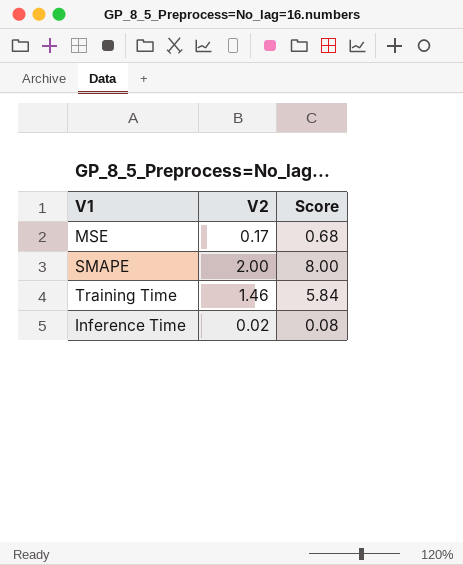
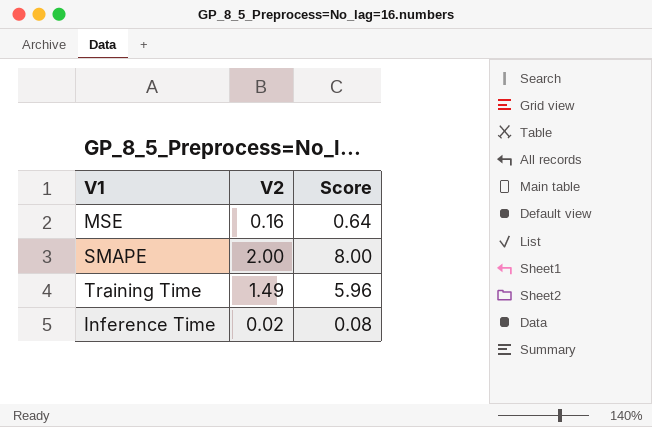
MSE | V2: 0.17 -> 0.16
MSE | Score: 0.68 -> 0.64
Training Time | V2: 1.46 -> 1.49
Training Time | Score: 5.84 -> 5.96

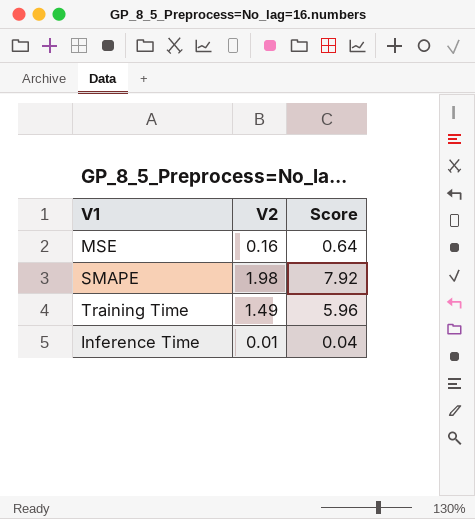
SMAPE | V2: 2.00 -> 1.98
SMAPE | Score: 8.00 -> 7.92
Inference Time | V2: 0.02 -> 0.01
Inference Time | Score: 0.08 -> 0.04

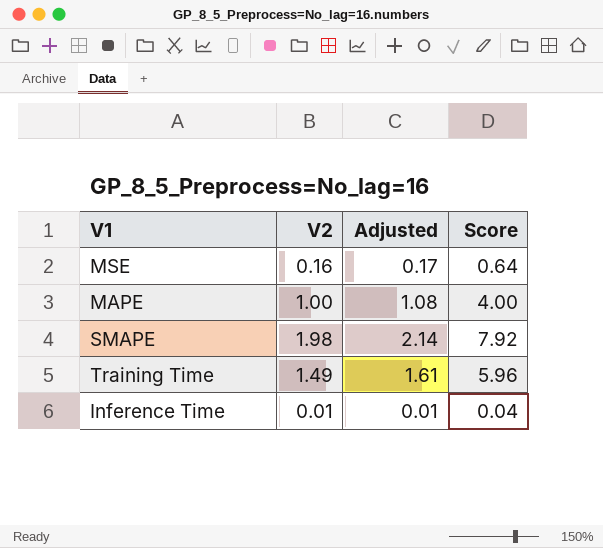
column Adjusted | formula: none -> [V2] * 1.08
row MAPE: none -> 1.00 | 1.08 | 4.00

